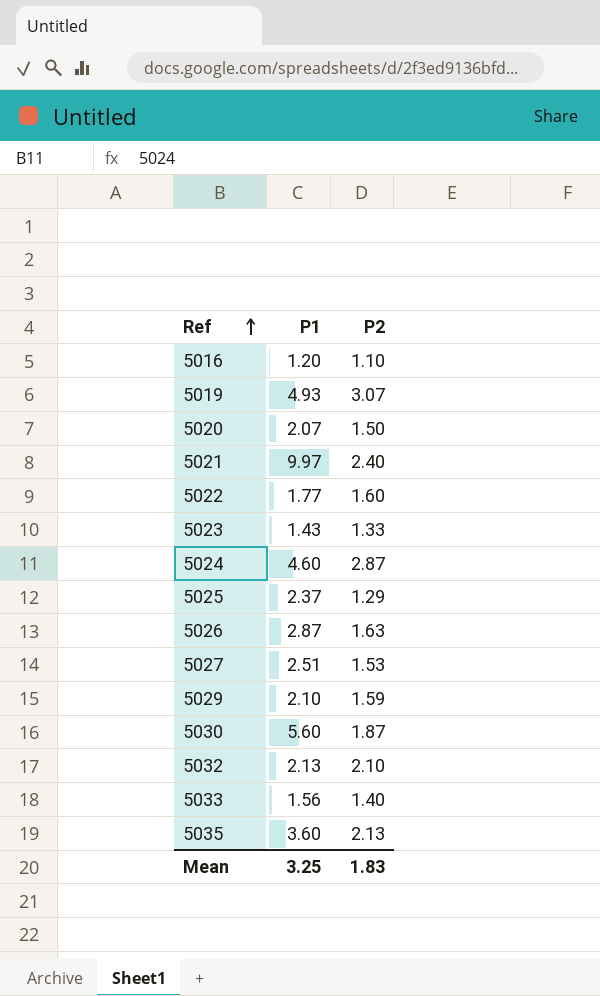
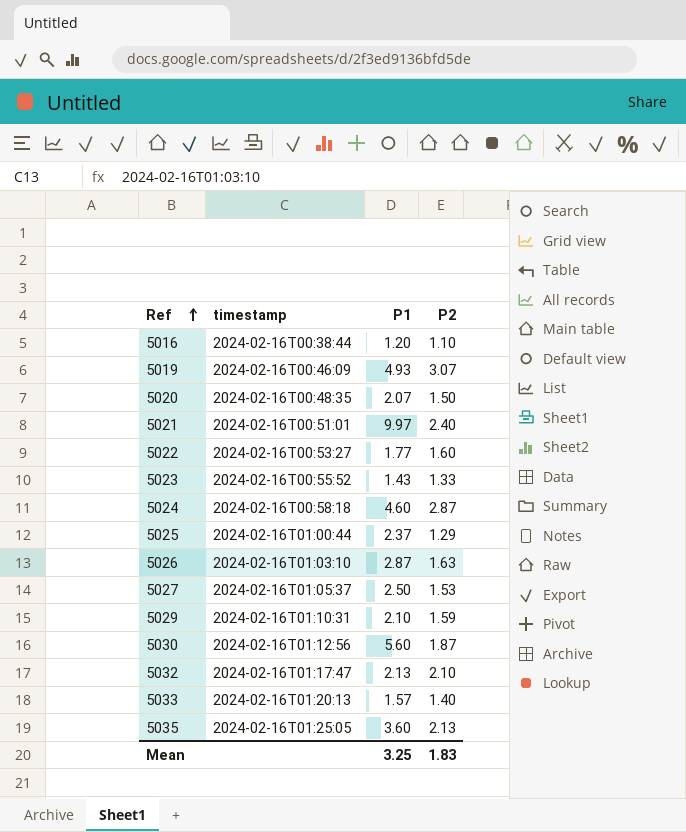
column timestamp | position: none -> 2
5027 | P1: 2.51 -> 2.50
5033 | P1: 1.56 -> 1.57

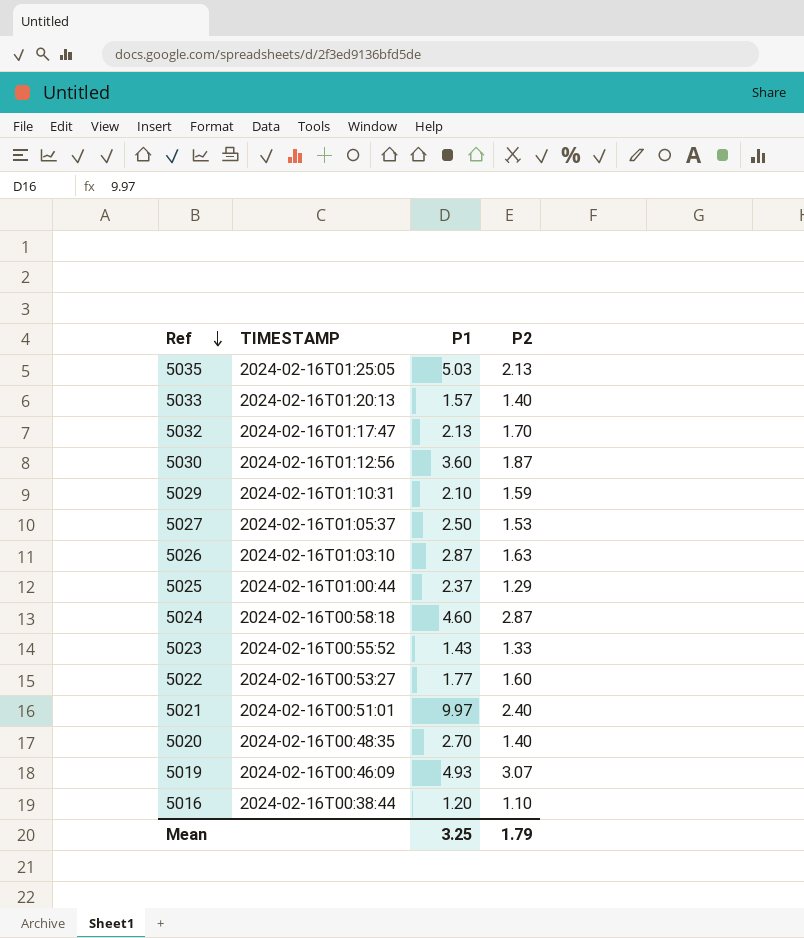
row order: Ref ascending -> Ref descending
column name: timestamp -> TIMESTAMP
5035 | P1: 3.60 -> 5.03
5032 | P2: 2.10 -> 1.70
5030 | P1: 5.60 -> 3.60
5020 | P1: 2.07 -> 2.70
5020 | P2: 1.50 -> 1.40
Mean | P2: 1.83 -> 1.79

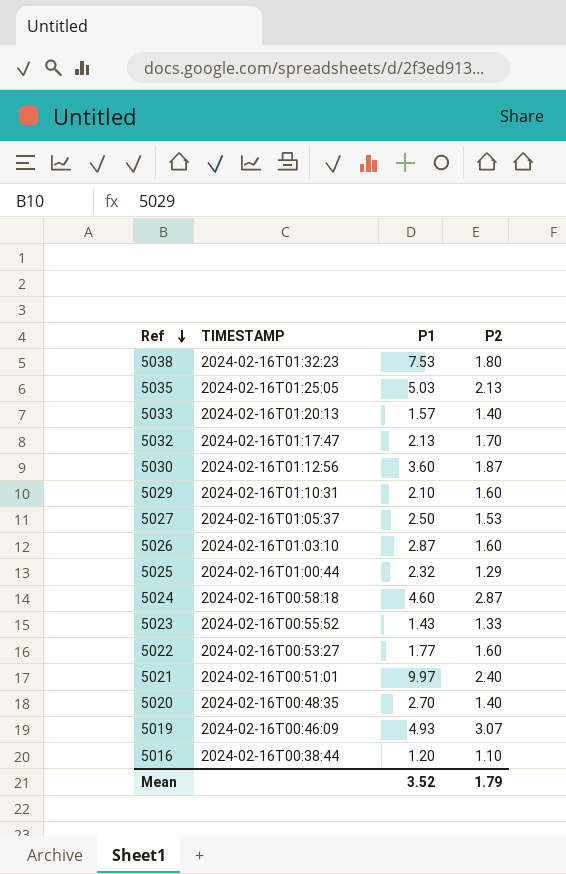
row 5038: none -> 2024-02-16T01:32:23 | 7.53 | 1.80
5029 | P2: 1.59 -> 1.60
5026 | P2: 1.63 -> 1.60
5025 | P1: 2.37 -> 2.32
Mean | P1: 3.25 -> 3.52

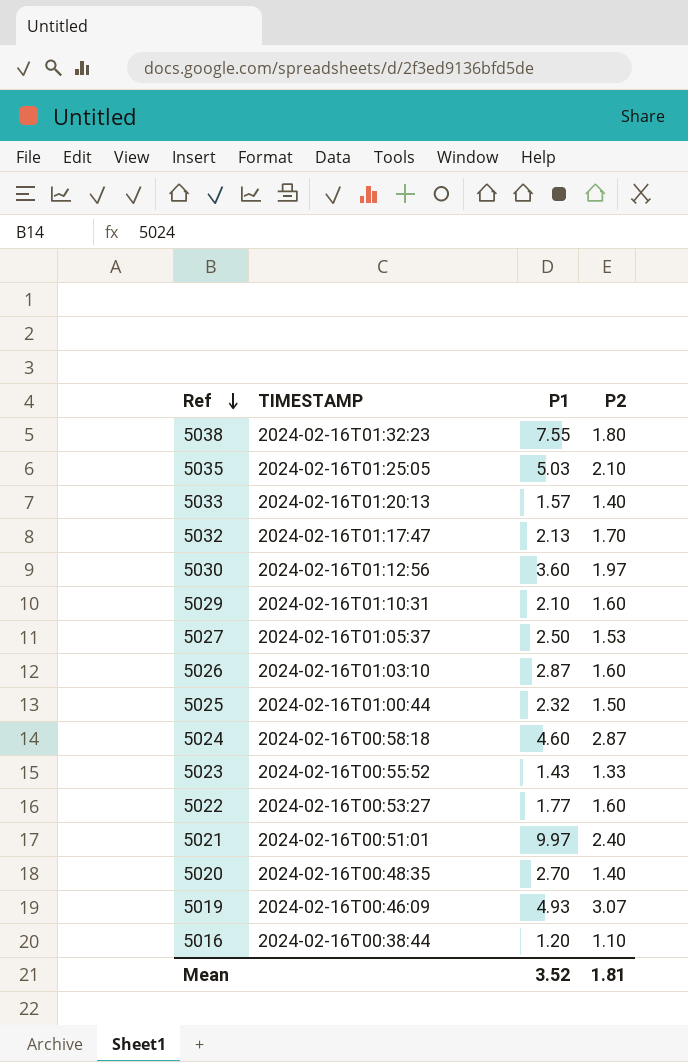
5038 | P1: 7.53 -> 7.55
5035 | P2: 2.13 -> 2.10
5030 | P2: 1.87 -> 1.97
5025 | P2: 1.29 -> 1.50
Mean | P2: 1.79 -> 1.81

